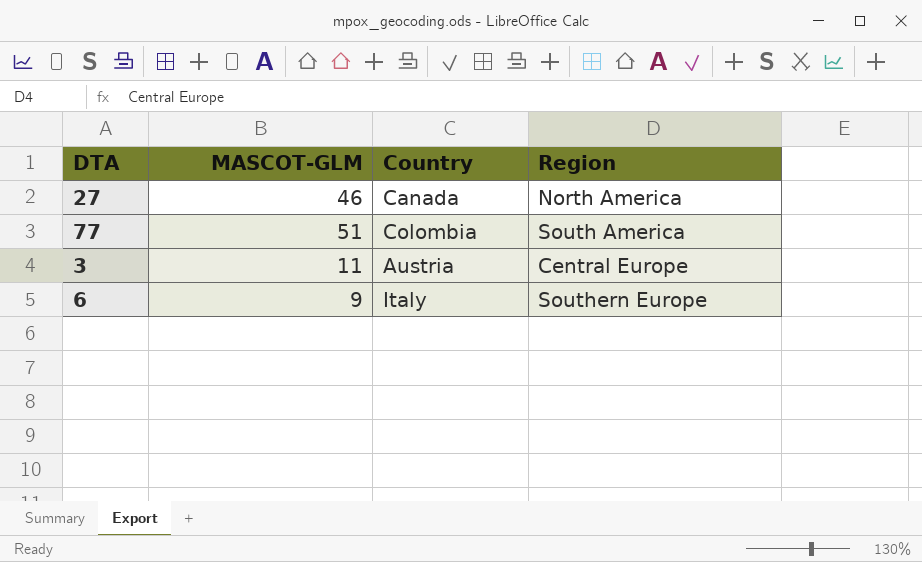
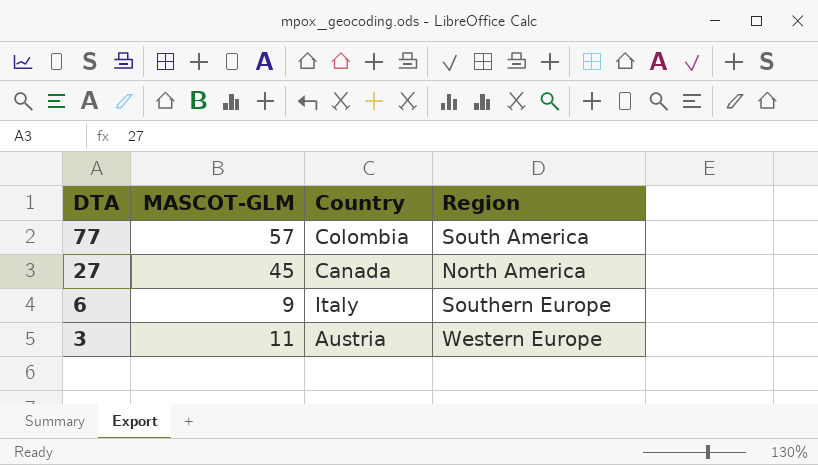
row order: none -> DTA descending
77 | MASCOT-GLM: 51 -> 57
27 | MASCOT-GLM: 46 -> 45
3 | Region: Central Europe -> Western Europe

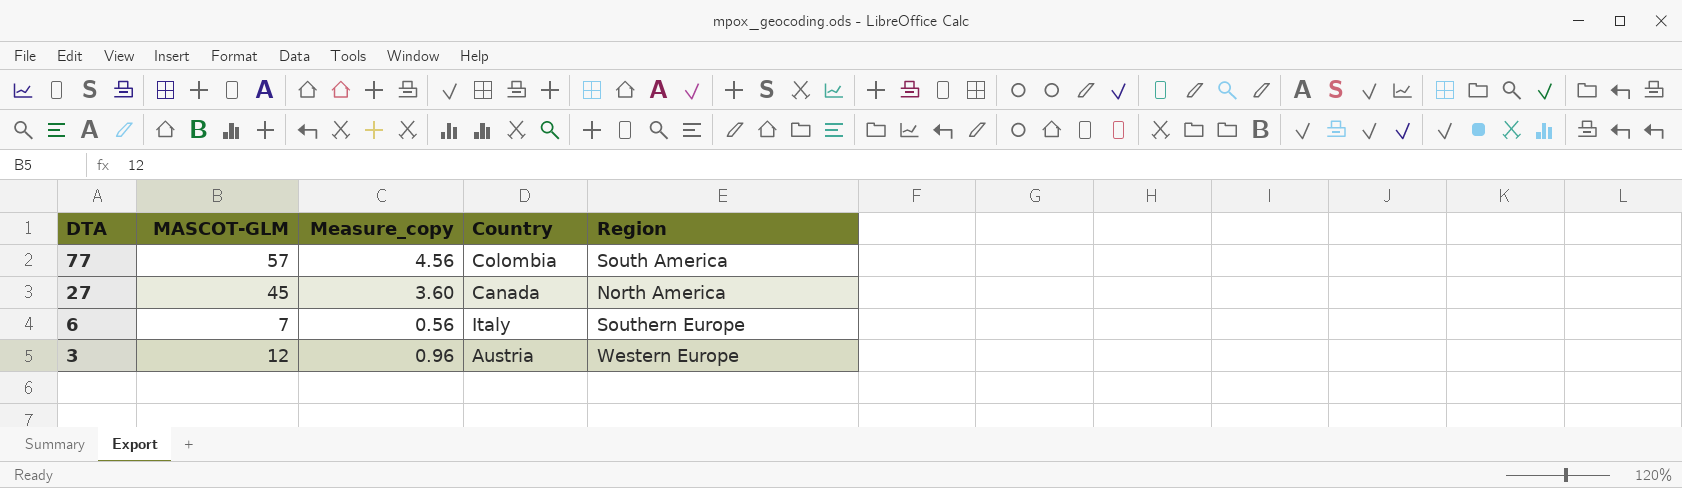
column Measure_copy | formula: none -> [MASCOT-GLM] * 0.08
6 | MASCOT-GLM: 9 -> 7
3 | MASCOT-GLM: 11 -> 12

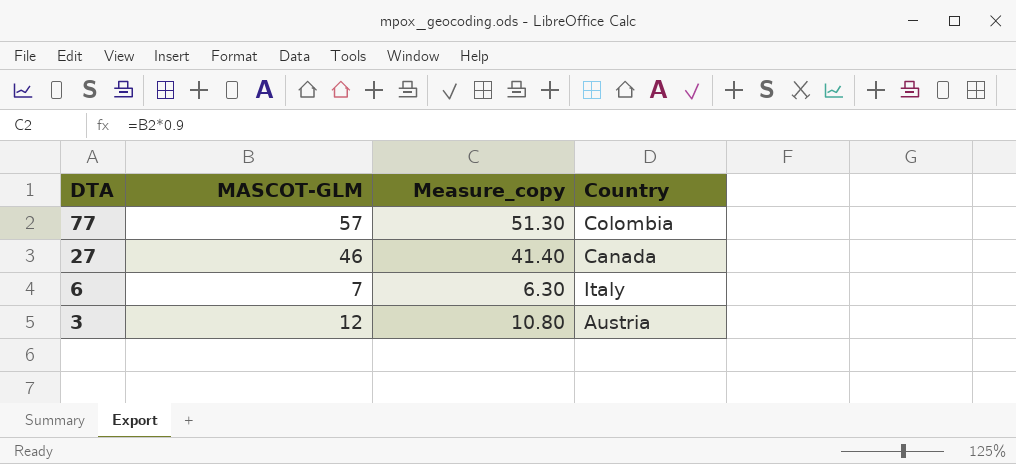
column Region | position: 5 -> none
column Measure_copy | formula: [MASCOT-GLM] * 0.08 -> [MASCOT-GLM] * 0.9
27 | MASCOT-GLM: 45 -> 46

